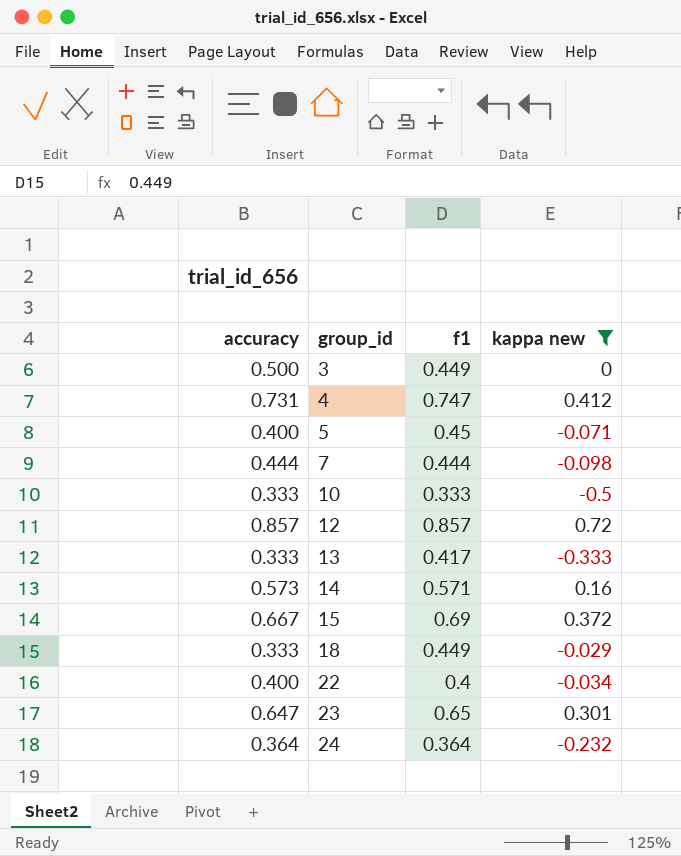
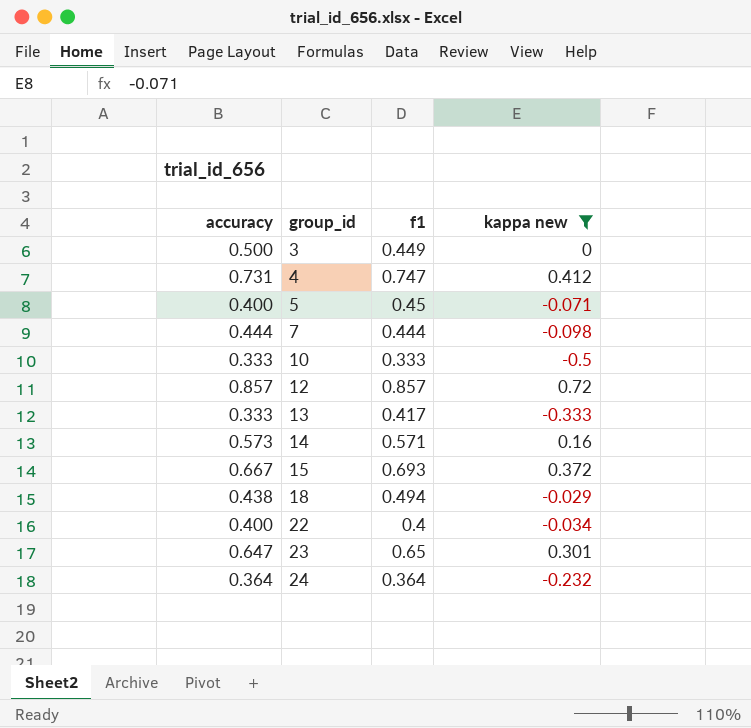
15 | f1: 0.69 -> 0.693
18 | accuracy: 0.333 -> 0.438
18 | f1: 0.449 -> 0.494

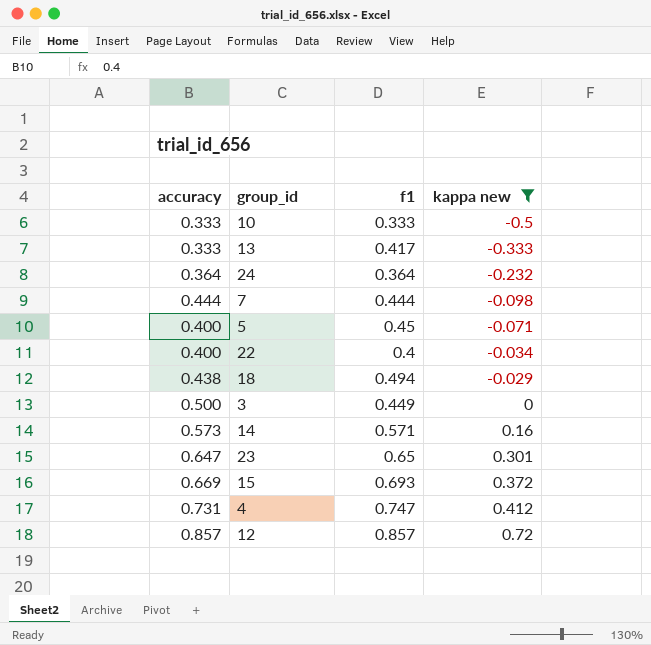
row order: group_id ascending -> kappa new ascending
15 | accuracy: 0.667 -> 0.669

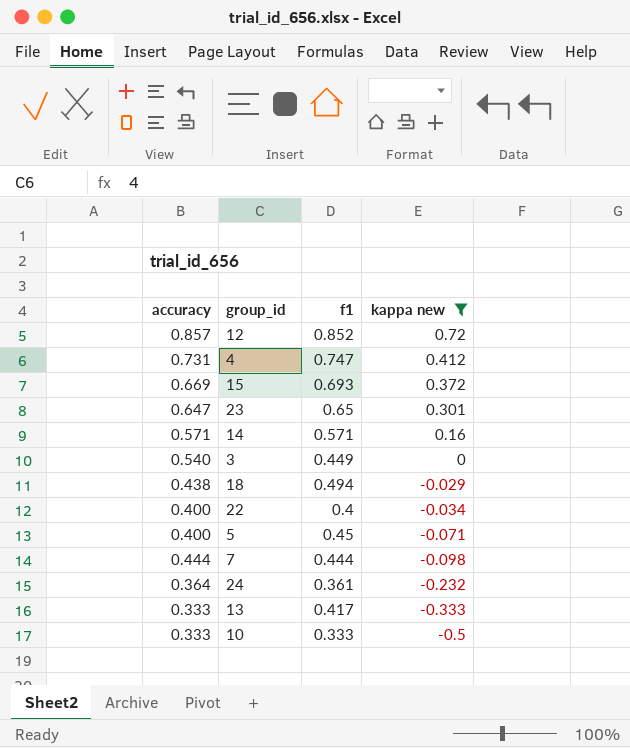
row order: kappa new ascending -> kappa new descending
12 | f1: 0.857 -> 0.852
14 | accuracy: 0.573 -> 0.571
3 | accuracy: 0.500 -> 0.540
24 | f1: 0.364 -> 0.361

